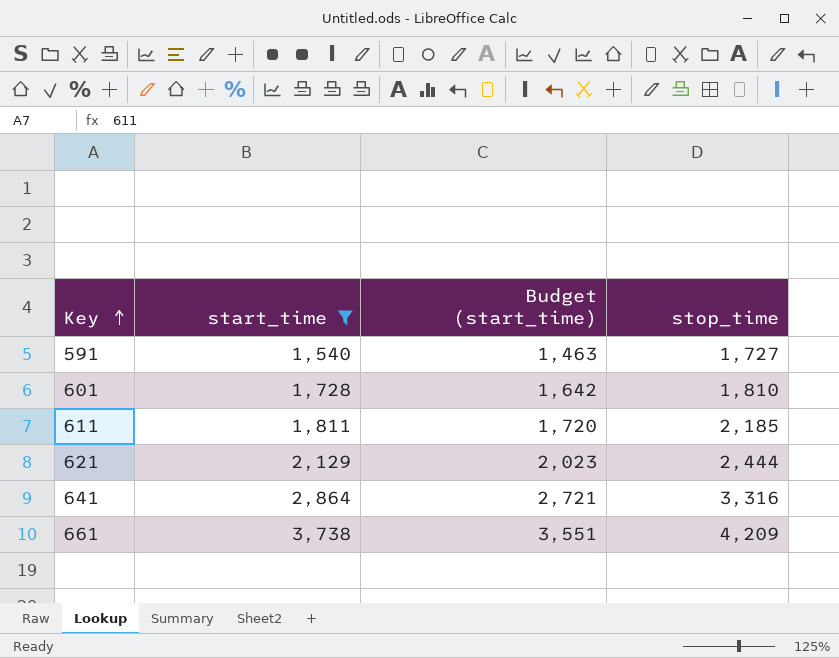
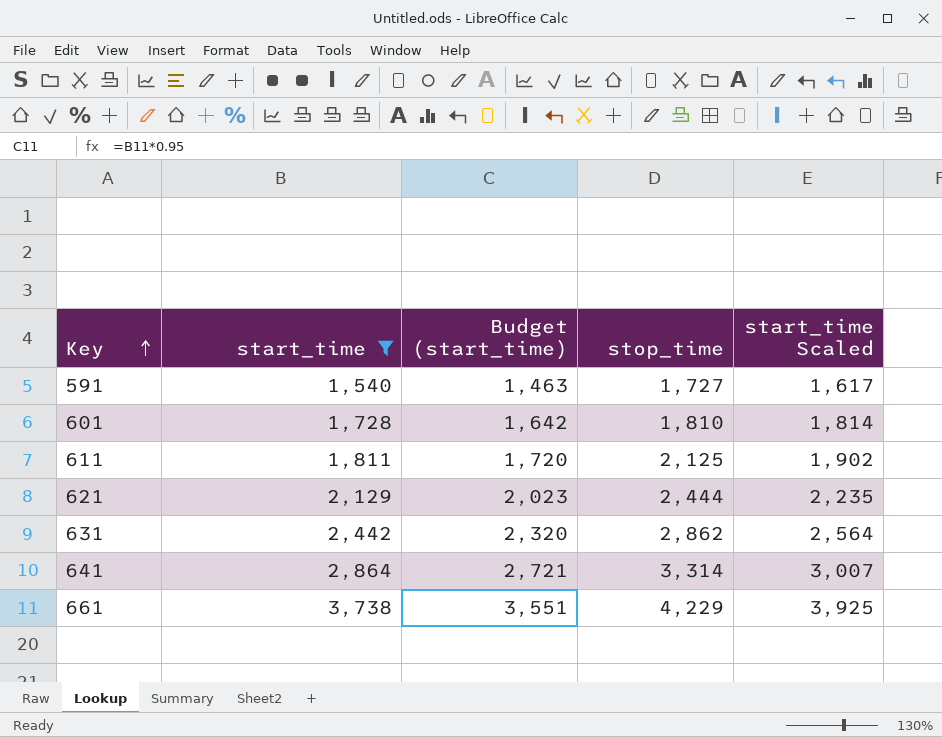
column start_time Scaled | formula: none -> [start_time] * 1.05
611 | stop_time: 2,185 -> 2,125
row 631: none -> 2,442 | 2,320 | 2,862 | 2,564
641 | stop_time: 3,316 -> 3,314
661 | stop_time: 4,209 -> 4,229

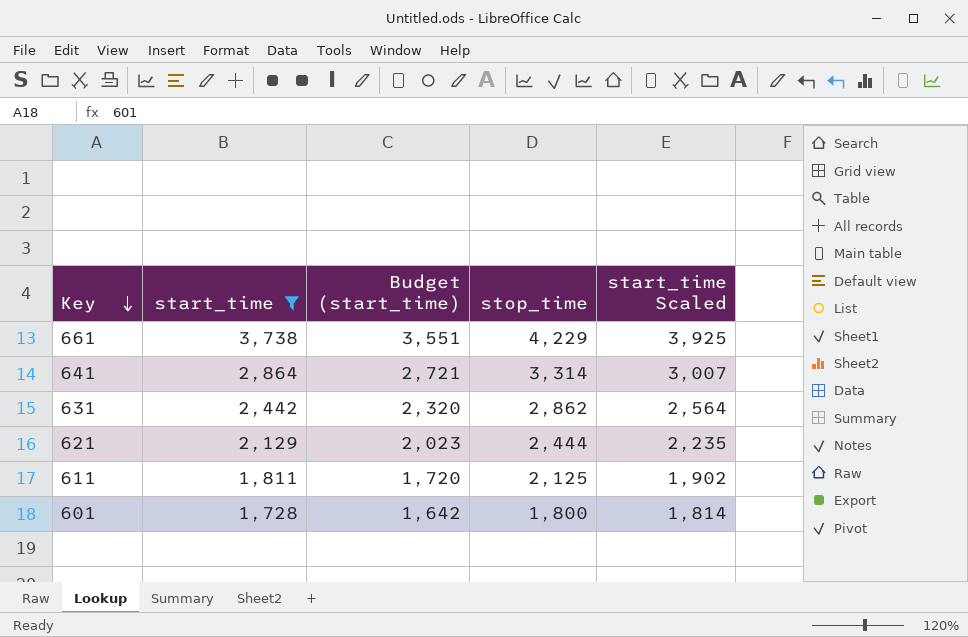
row order: Key ascending -> Key descending
row 591: 1,540 | 1,463 | 1,727 | 1,617 -> none
601 | stop_time: 1,810 -> 1,800

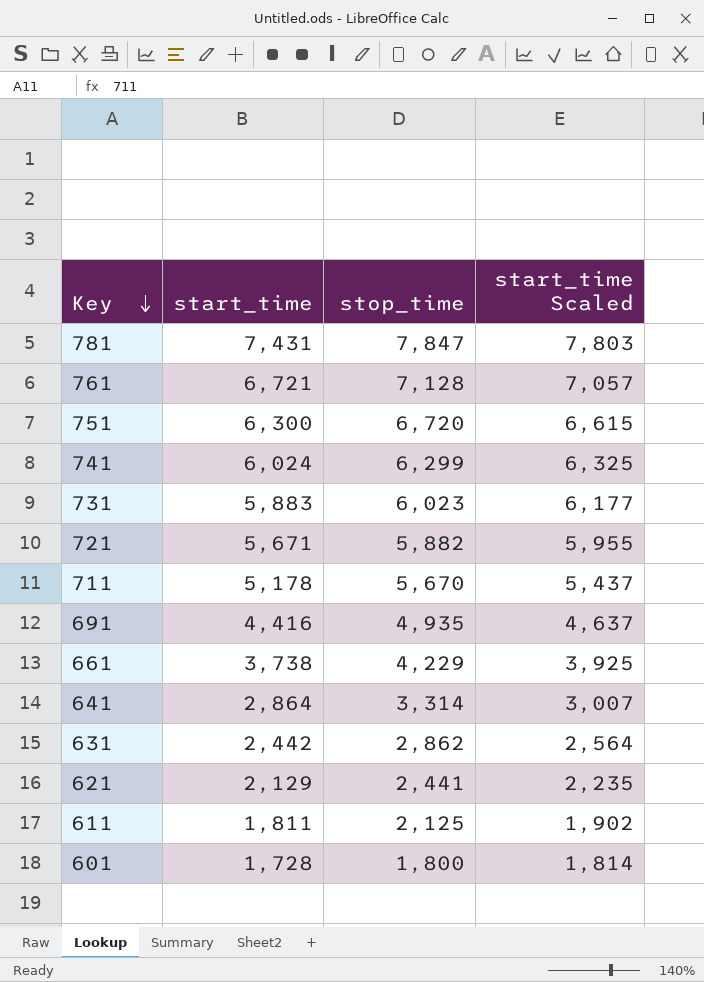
filter: start_time <= 3,738 -> none
column Budget (start_time) | formula: [start_time] * 0.95 -> none
621 | stop_time: 2,444 -> 2,441

